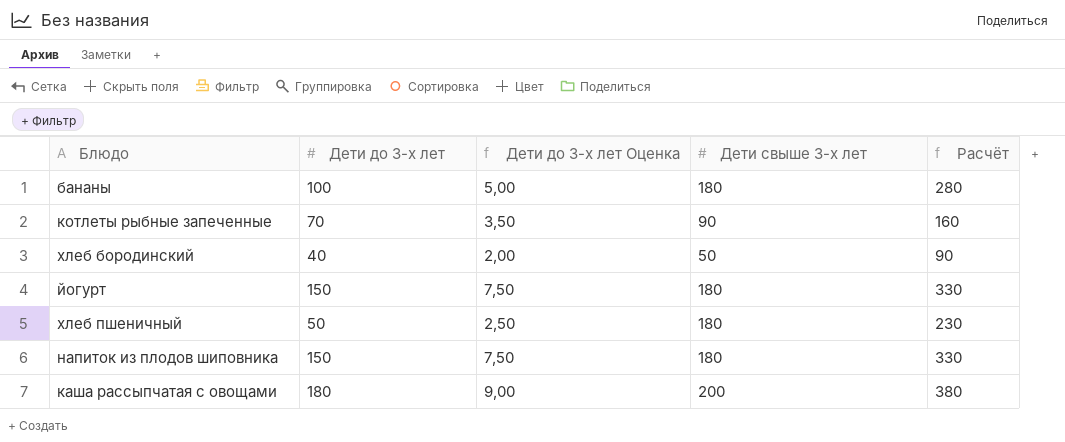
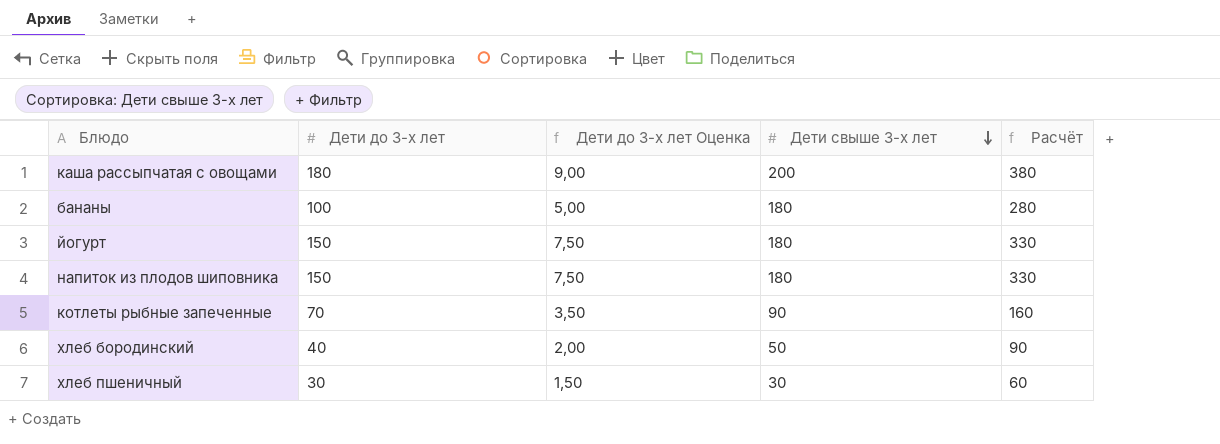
row order: none -> Дети свыше 3-х лет descending
хлеб пшеничный | Дети до 3-х лет: 50 -> 30
хлеб пшеничный | Дети до 3-х лет Оценка: 2,50 -> 1,50
хлеб пшеничный | Дети свыше 3-х лет: 180 -> 30
хлеб пшеничный | Расчёт: 230 -> 60

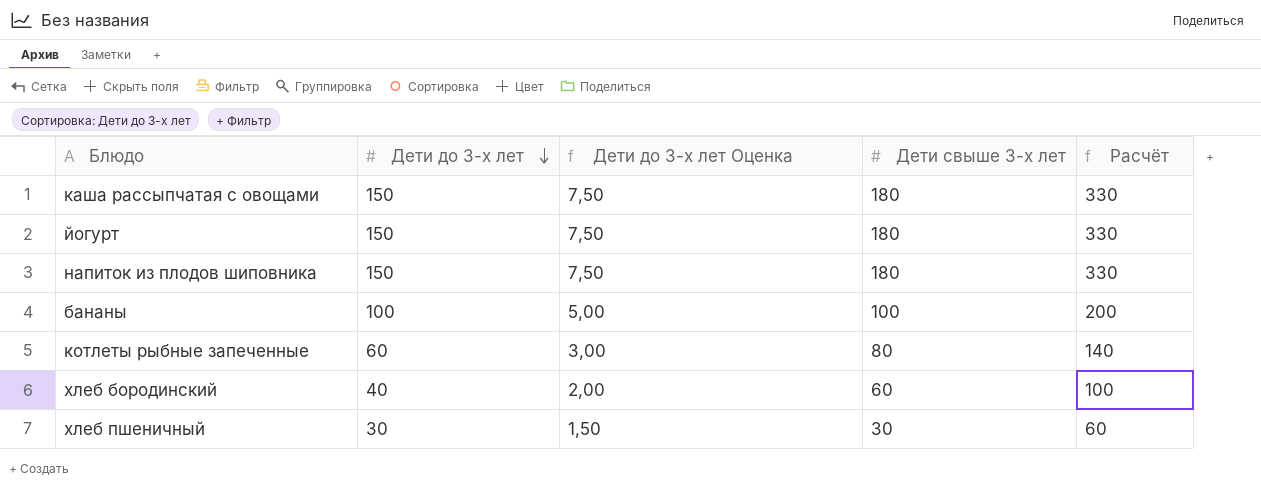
row order: Дети свыше 3-х лет descending -> Дети до 3-х лет descending
каша рассыпчатая с овощами | Дети до 3-х лет: 180 -> 150
каша рассыпчатая с овощами | Дети до 3-х лет Оценка: 9,00 -> 7,50
каша рассыпчатая с овощами | Дети свыше 3-х лет: 200 -> 180
каша рассыпчатая с овощами | Расчёт: 380 -> 330
бананы | Дети свыше 3-х лет: 180 -> 100
бананы | Расчёт: 280 -> 200
котлеты рыбные запеченные | Дети до 3-х лет: 70 -> 60
котлеты рыбные запеченные | Дети до 3-х лет Оценка: 3,50 -> 3,00
котлеты рыбные запеченные | Дети свыше 3-х лет: 90 -> 80
котлеты рыбные запеченные | Расчёт: 160 -> 140
хлеб бородинский | Дети свыше 3-х лет: 50 -> 60
хлеб бородинский | Расчёт: 90 -> 100

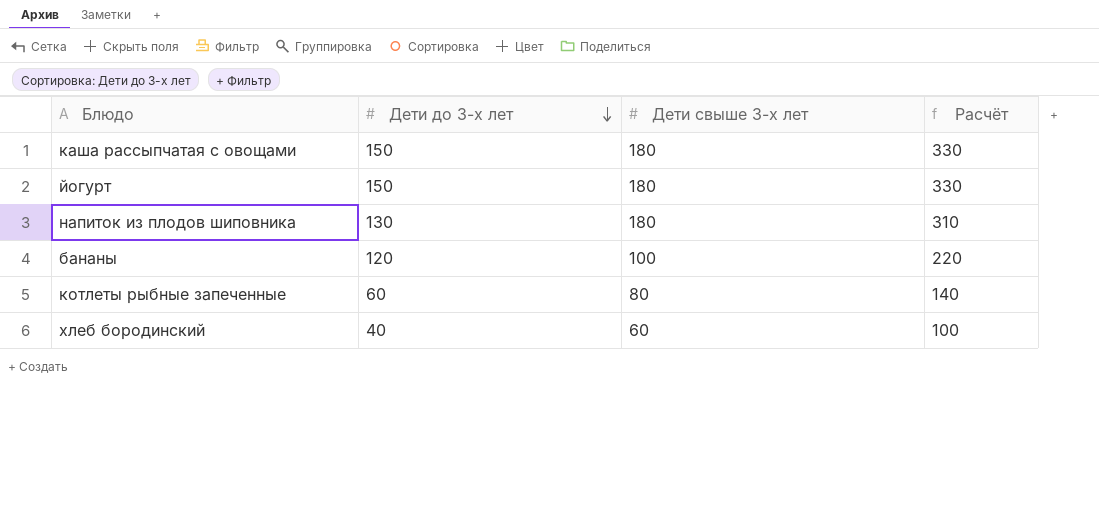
column Дети до 3-х лет Оценка | formula: [Дети до 3-х лет] * 0,05 -> none
row хлеб пшеничный: 30 | 1,50 | 30 | 60 -> none
напиток из плодов шиповника | Дети до 3-х лет: 150 -> 130
напиток из плодов шиповника | Расчёт: 330 -> 310
бананы | Дети до 3-х лет: 100 -> 120
бананы | Расчёт: 200 -> 220

